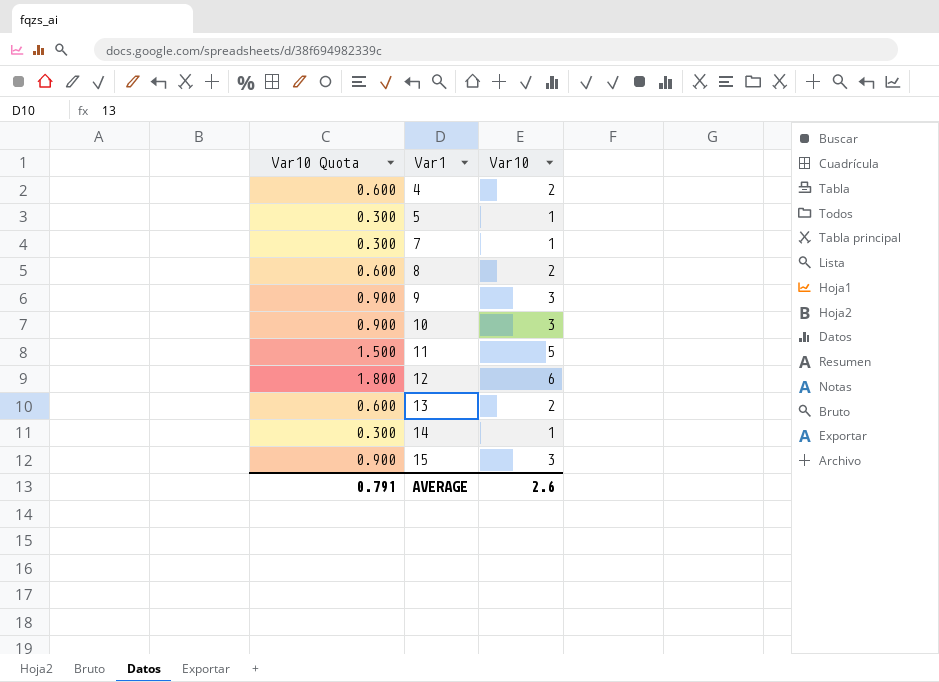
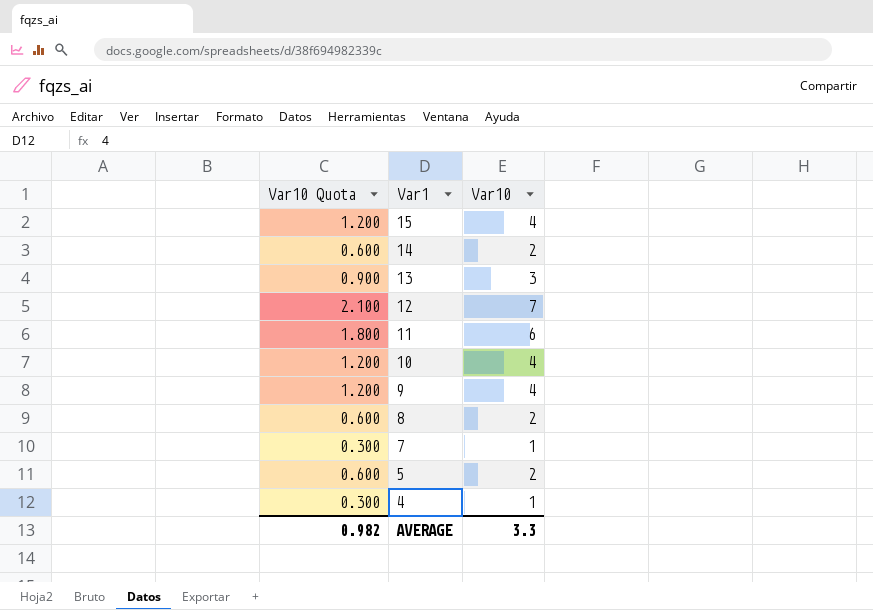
row order: Var1 ascending -> Var1 descending
15 | Var10 Quota: 0.900 -> 1.200
15 | Var10: 3 -> 4
14 | Var10 Quota: 0.300 -> 0.600
14 | Var10: 1 -> 2
13 | Var10 Quota: 0.600 -> 0.900
13 | Var10: 2 -> 3
12 | Var10 Quota: 1.800 -> 2.100
12 | Var10: 6 -> 7
11 | Var10 Quota: 1.500 -> 1.800
11 | Var10: 5 -> 6
10 | Var10 Quota: 0.900 -> 1.200
10 | Var10: 3 -> 4
9 | Var10 Quota: 0.900 -> 1.200
9 | Var10: 3 -> 4
5 | Var10 Quota: 0.300 -> 0.600
5 | Var10: 1 -> 2
4 | Var10 Quota: 0.600 -> 0.300
4 | Var10: 2 -> 1
AVERAGE | Var10 Quota: 0.791 -> 0.982
AVERAGE | Var10: 2.6 -> 3.3

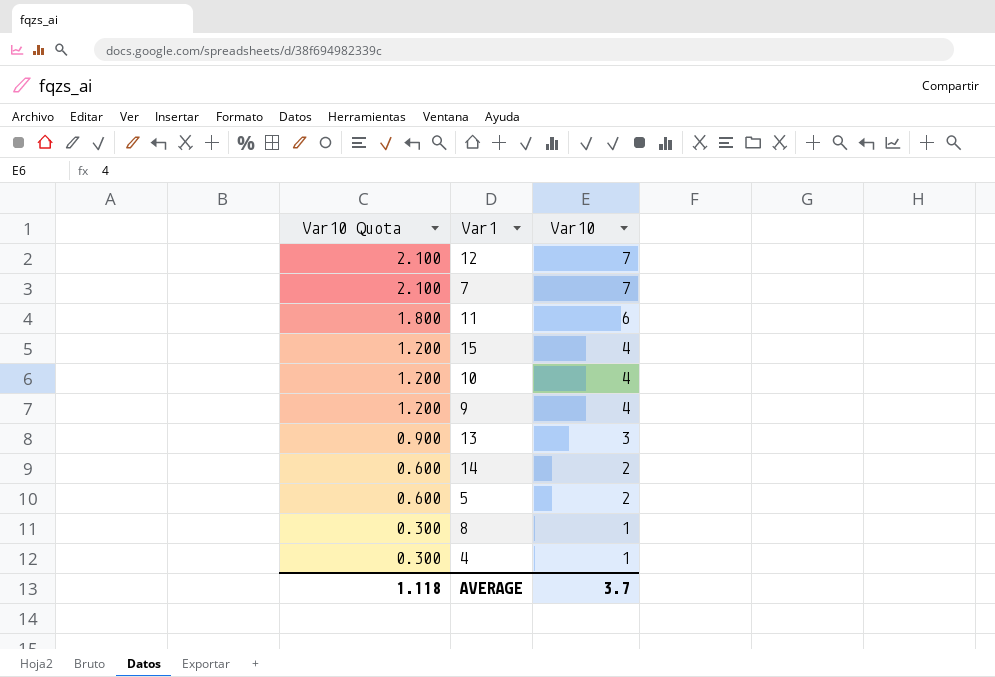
row order: Var1 descending -> Var10 Quota descending
7 | Var10 Quota: 0.300 -> 2.100
7 | Var10: 1 -> 7
8 | Var10 Quota: 0.600 -> 0.300
8 | Var10: 2 -> 1
AVERAGE | Var10 Quota: 0.982 -> 1.118
AVERAGE | Var10: 3.3 -> 3.7

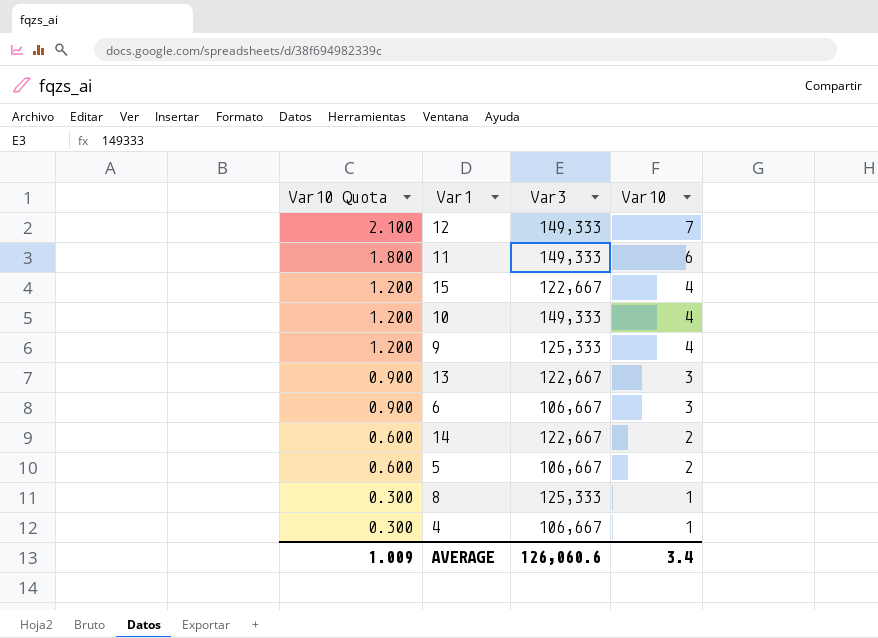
column Var3 | position: none -> 3
row 7: 2.100 | 7 -> none
row 6: none -> 0.900 | 106,667 | 3
AVERAGE | Var10 Quota: 1.118 -> 1.009
AVERAGE | Var10: 3.7 -> 3.4

